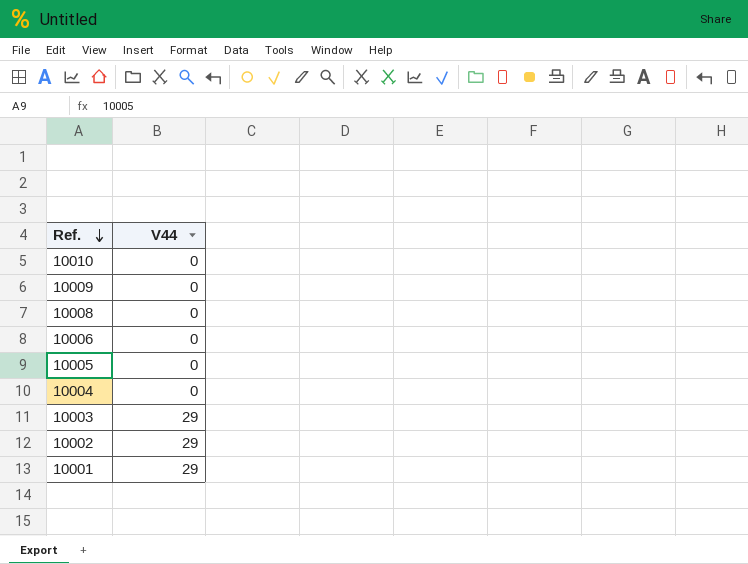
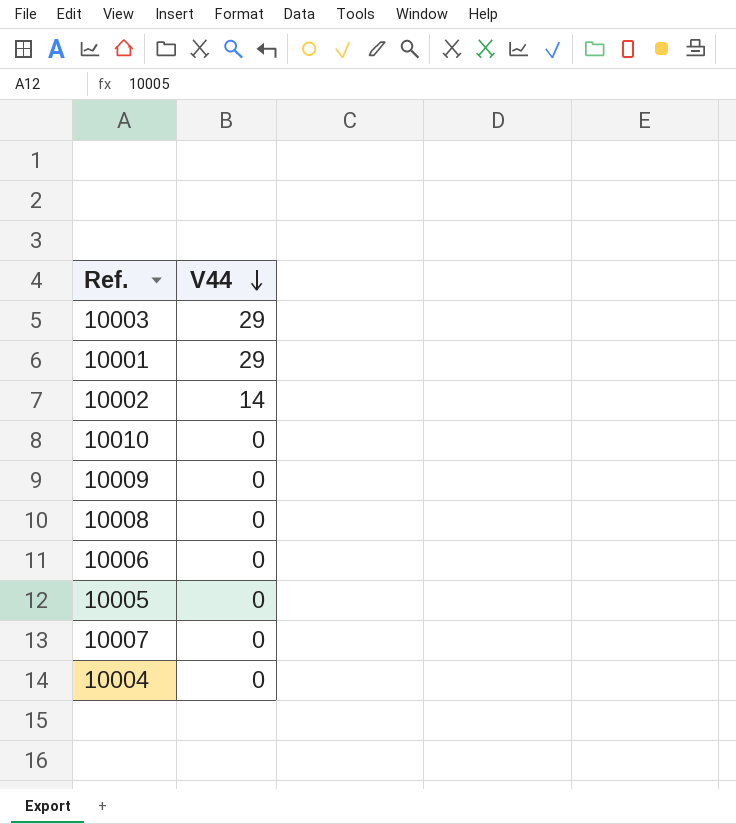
row order: Ref. descending -> V44 descending
10002 | V44: 29 -> 14
row 10007: none -> 0

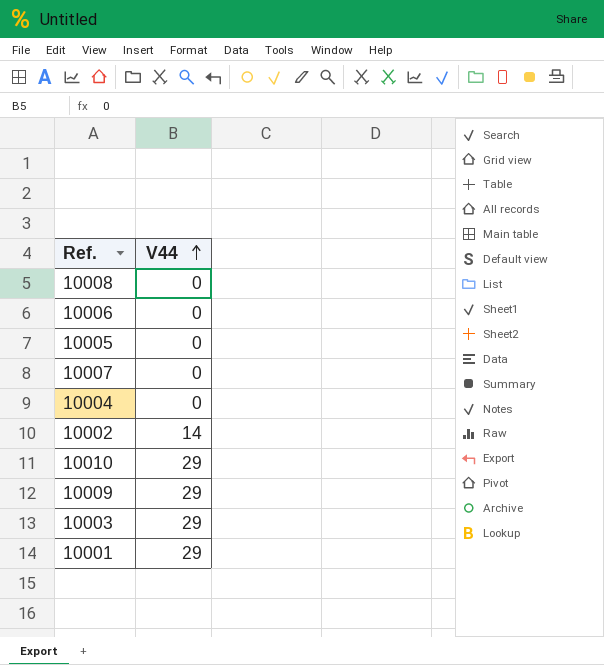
row order: V44 descending -> V44 ascending
10010 | V44: 0 -> 29
10009 | V44: 0 -> 29

